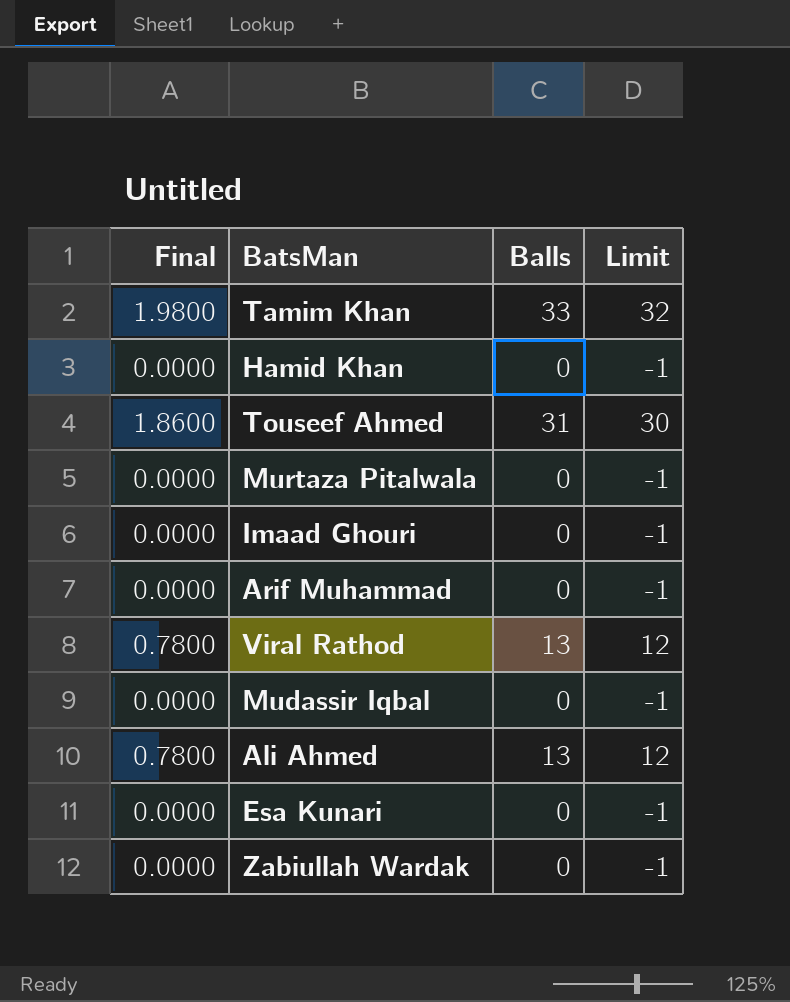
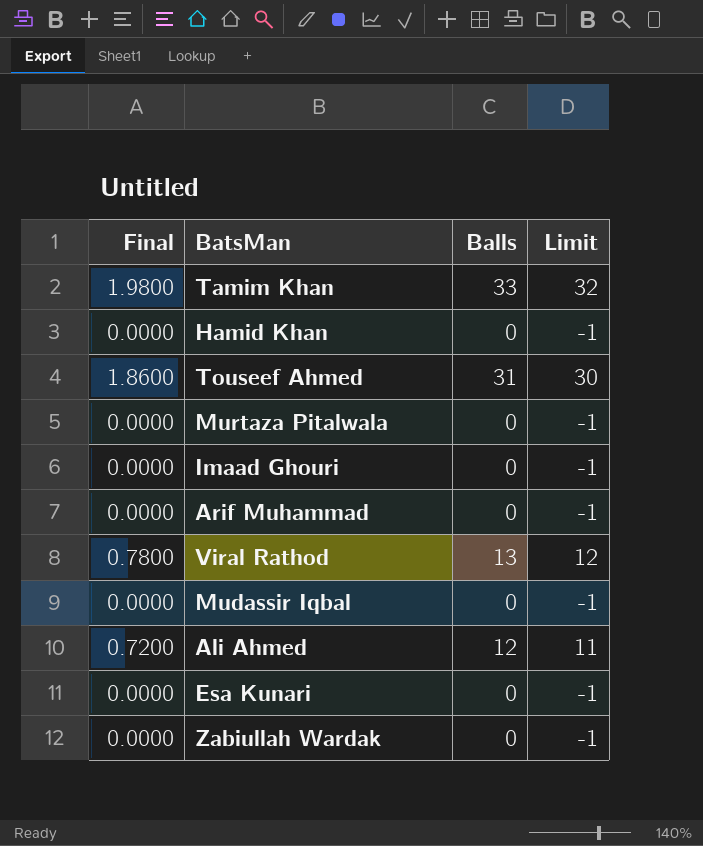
Ali Ahmed | Final: 0.7800 -> 0.7200
Ali Ahmed | Balls: 13 -> 12
Ali Ahmed | Limit: 12 -> 11

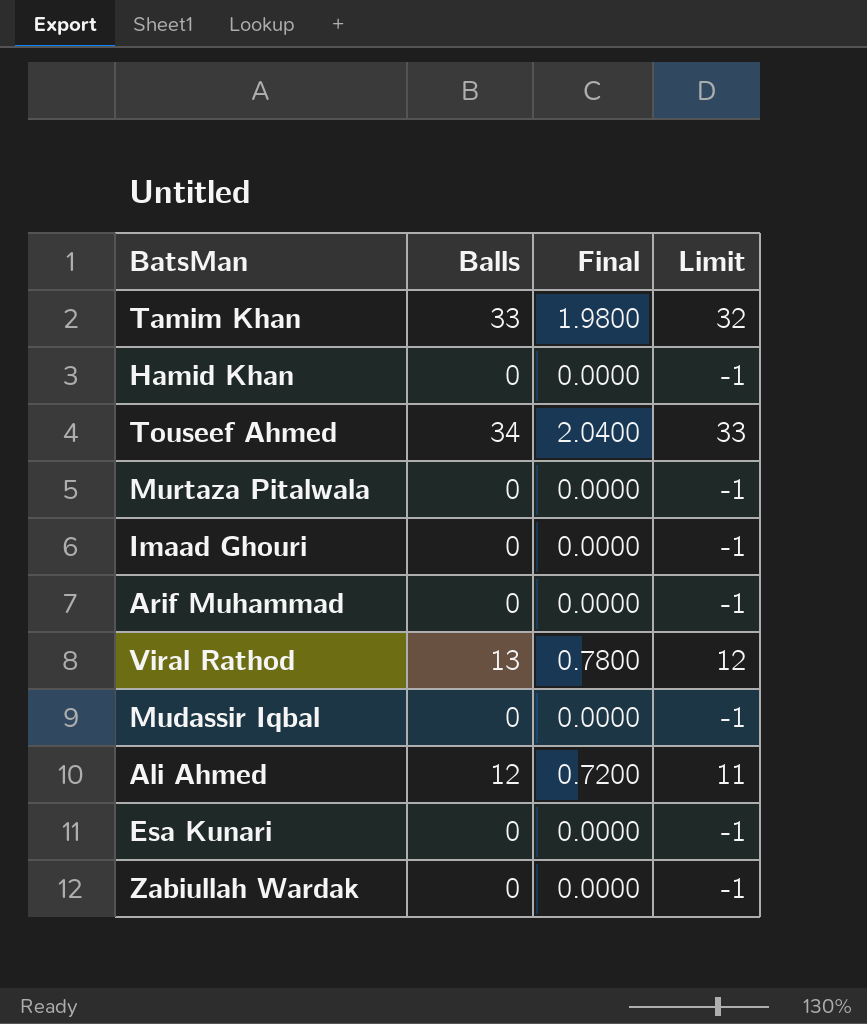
column Final | position: 1 -> 3
Touseef Ahmed | Balls: 31 -> 34
Touseef Ahmed | Final: 1.8600 -> 2.0400
Touseef Ahmed | Limit: 30 -> 33

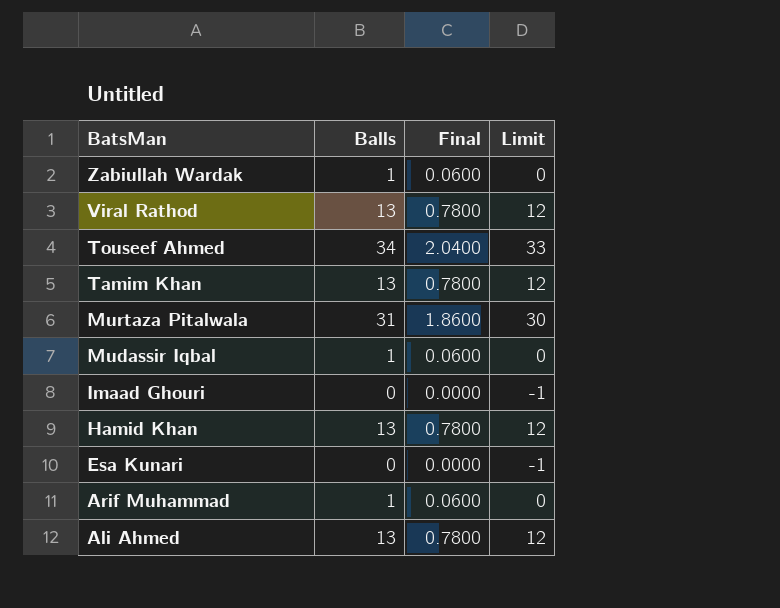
row order: none -> BatsMan descending
Zabiullah Wardak | Balls: 0 -> 1
Zabiullah Wardak | Final: 0.0000 -> 0.0600
Zabiullah Wardak | Limit: -1 -> 0
Tamim Khan | Balls: 33 -> 13
Tamim Khan | Final: 1.9800 -> 0.7800
Tamim Khan | Limit: 32 -> 12
Murtaza Pitalwala | Balls: 0 -> 31
Murtaza Pitalwala | Final: 0.0000 -> 1.8600
Murtaza Pitalwala | Limit: -1 -> 30
Mudassir Iqbal | Balls: 0 -> 1
Mudassir Iqbal | Final: 0.0000 -> 0.0600
Mudassir Iqbal | Limit: -1 -> 0
Hamid Khan | Balls: 0 -> 13
Hamid Khan | Final: 0.0000 -> 0.7800
Hamid Khan | Limit: -1 -> 12
Arif Muhammad | Balls: 0 -> 1
Arif Muhammad | Final: 0.0000 -> 0.0600
Arif Muhammad | Limit: -1 -> 0
Ali Ahmed | Balls: 12 -> 13
Ali Ahmed | Final: 0.7200 -> 0.7800
Ali Ahmed | Limit: 11 -> 12

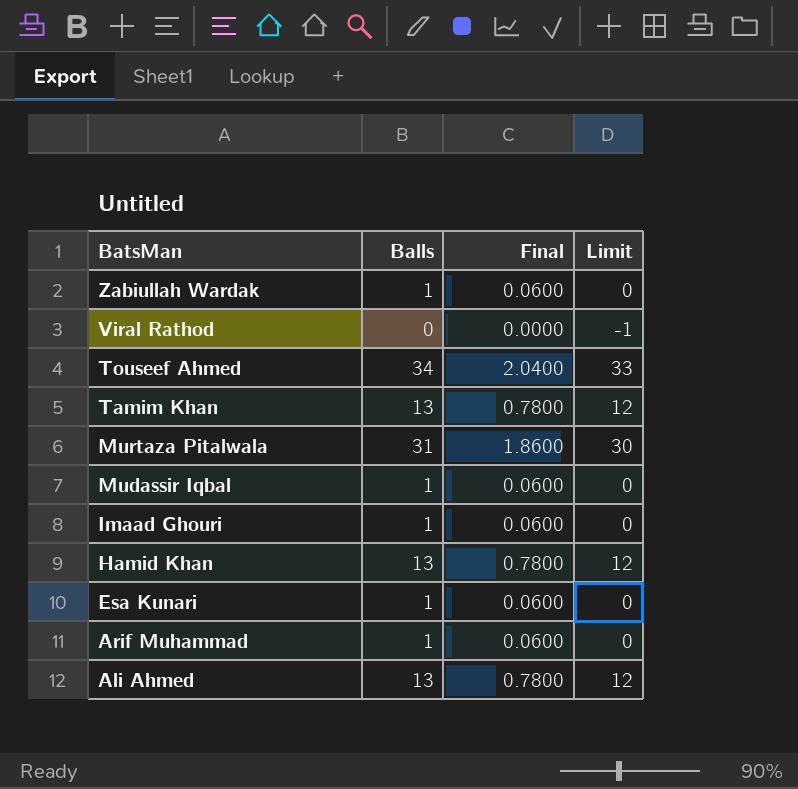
Viral Rathod | Balls: 13 -> 0
Viral Rathod | Final: 0.7800 -> 0.0000
Viral Rathod | Limit: 12 -> -1
Imaad Ghouri | Balls: 0 -> 1
Imaad Ghouri | Final: 0.0000 -> 0.0600
Imaad Ghouri | Limit: -1 -> 0
Esa Kunari | Balls: 0 -> 1
Esa Kunari | Final: 0.0000 -> 0.0600
Esa Kunari | Limit: -1 -> 0

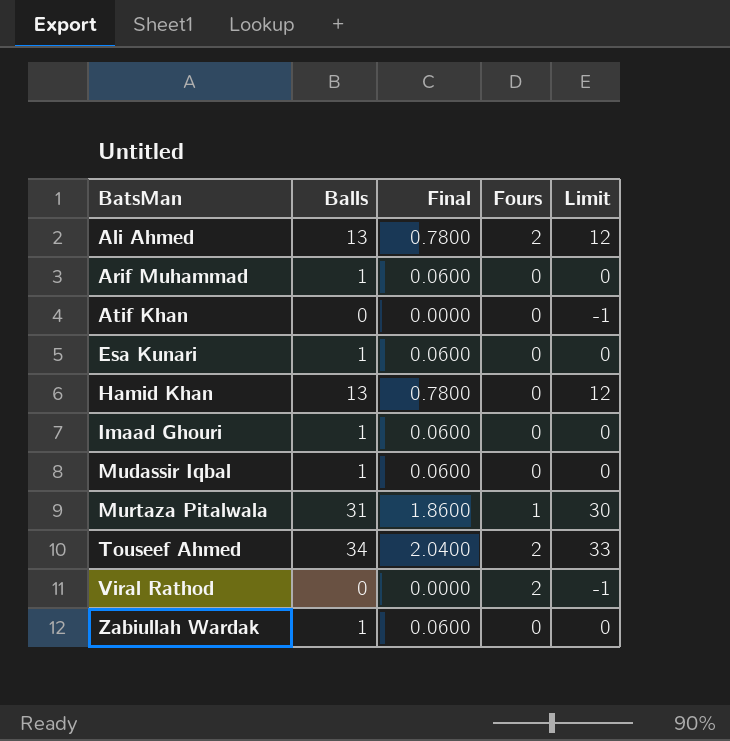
row order: BatsMan descending -> BatsMan ascending
column Fours | position: none -> 4
row Tamim Khan: 13 | 0.7800 | 12 -> none
row Atif Khan: none -> 0 | 0.0000 | 0 | -1

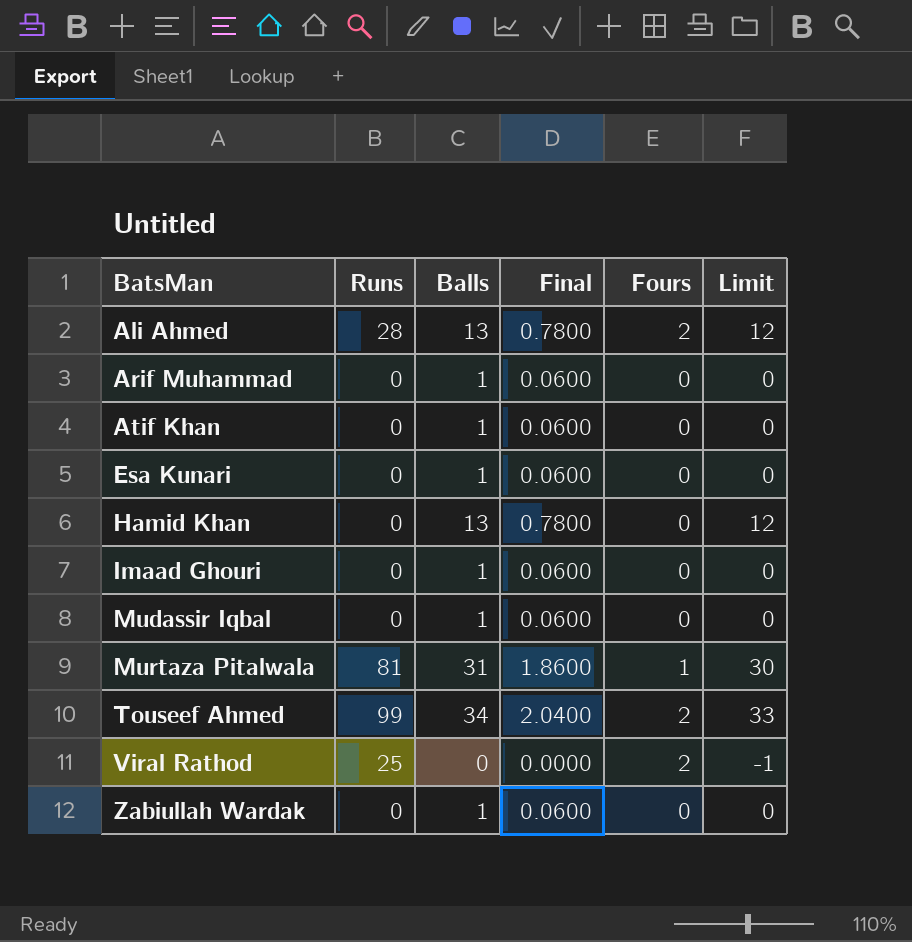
column Runs | position: none -> 2
Atif Khan | Balls: 0 -> 1
Atif Khan | Final: 0.0000 -> 0.0600
Atif Khan | Limit: -1 -> 0

